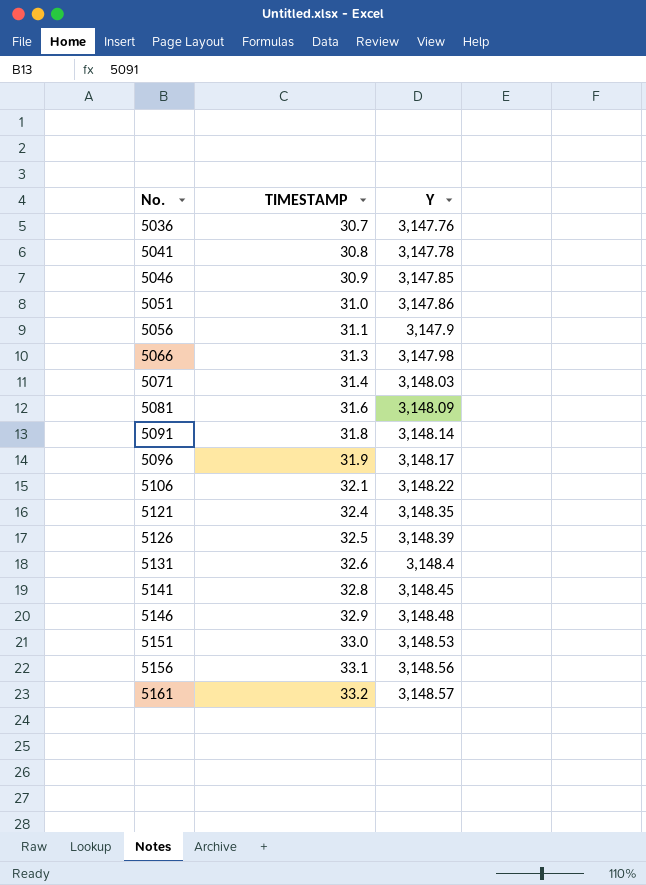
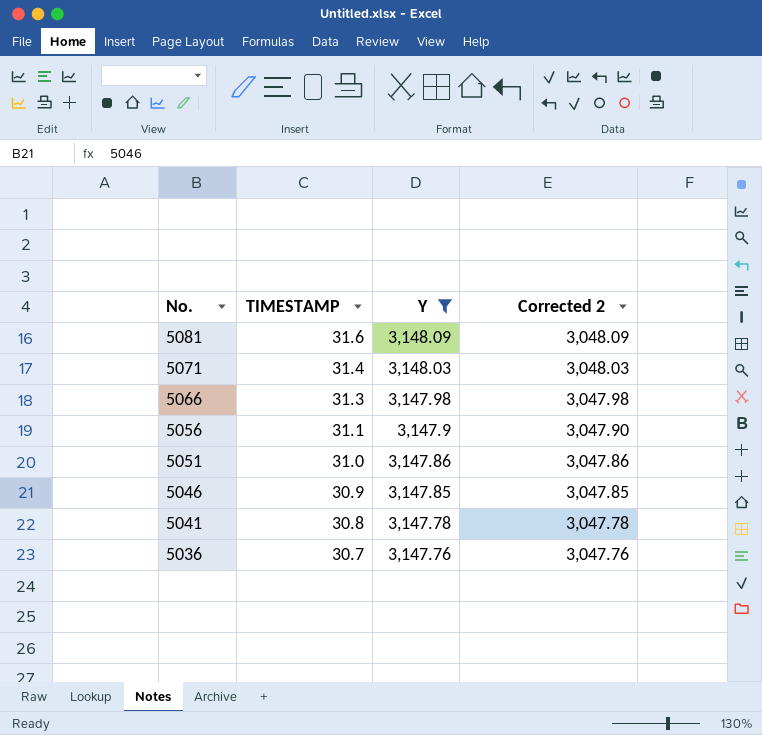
filter: none -> Y <= 3,148.09
row order: No. ascending -> No. descending
column Corrected 2 | formula: none -> [Y] - 100

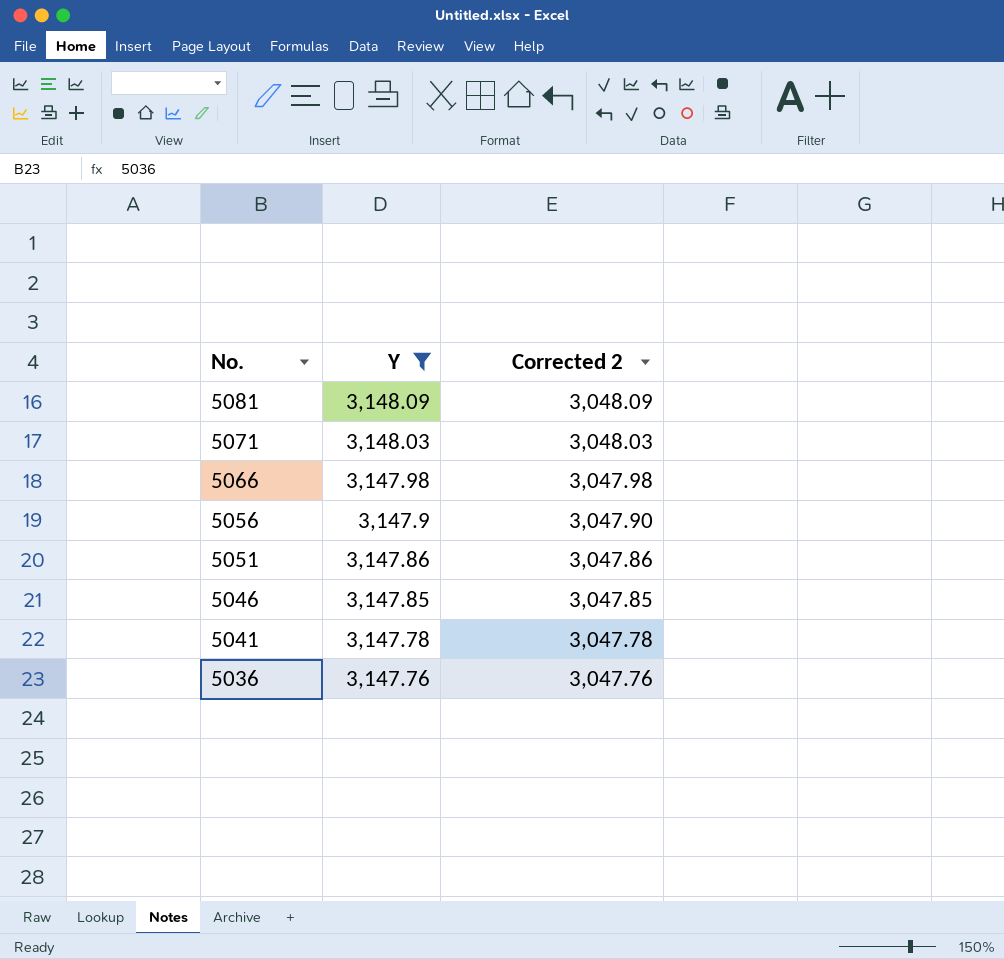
column TIMESTAMP | position: 2 -> none

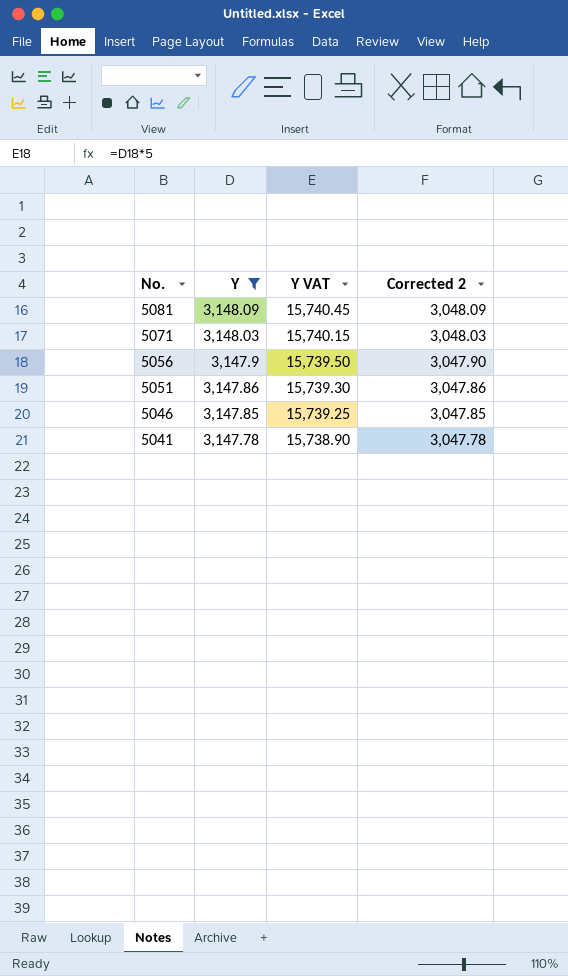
column Y VAT | formula: none -> [Y] * 5
row 5066: 3,147.98 | 3,047.98 -> none
row 5036: 3,147.76 | 3,047.76 -> none

